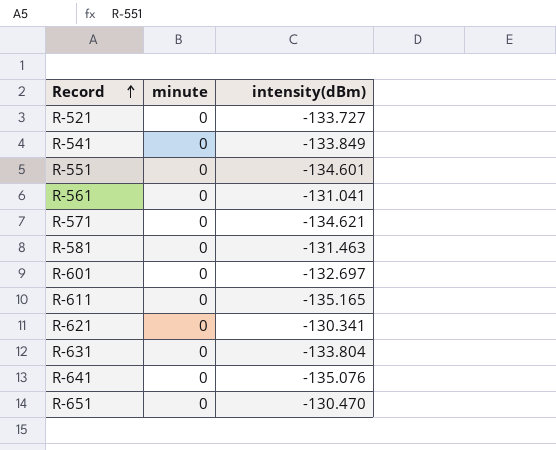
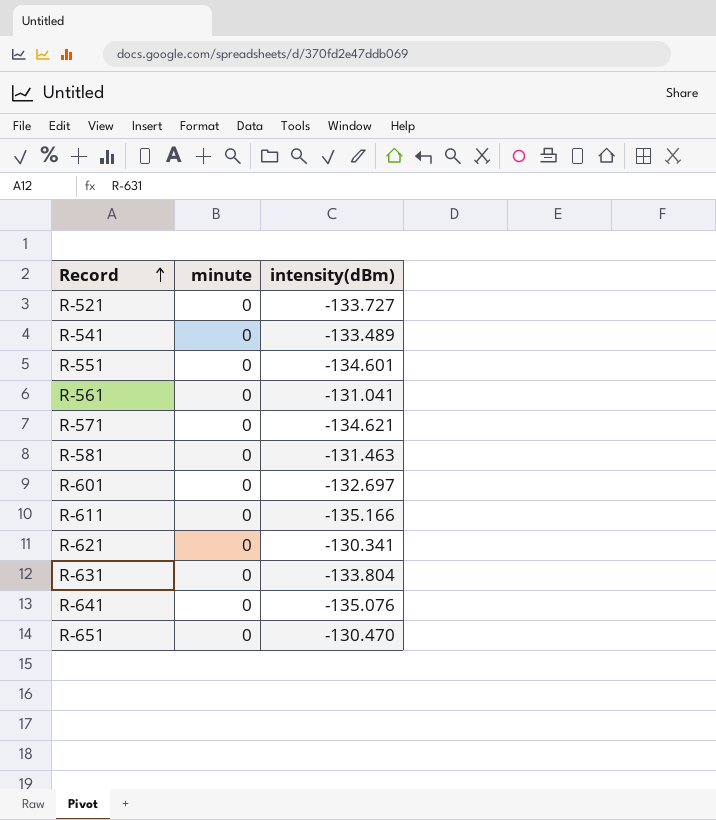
R-541 | intensity(dBm): -133.849 -> -133.489
R-611 | intensity(dBm): -135.165 -> -135.166

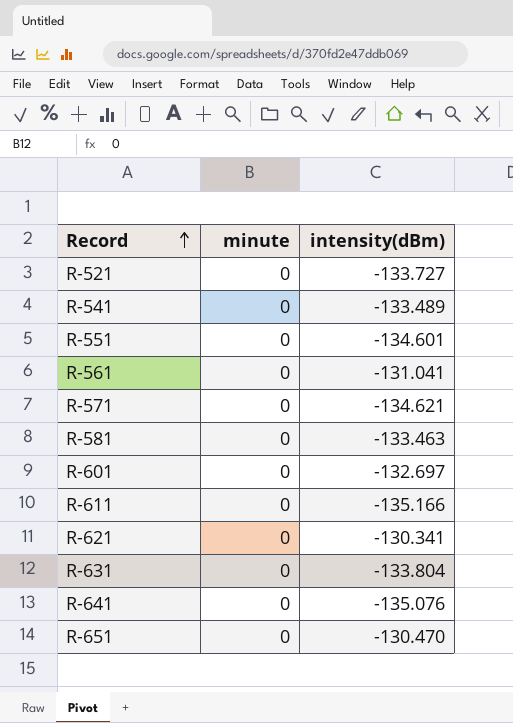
R-581 | intensity(dBm): -131.463 -> -133.463

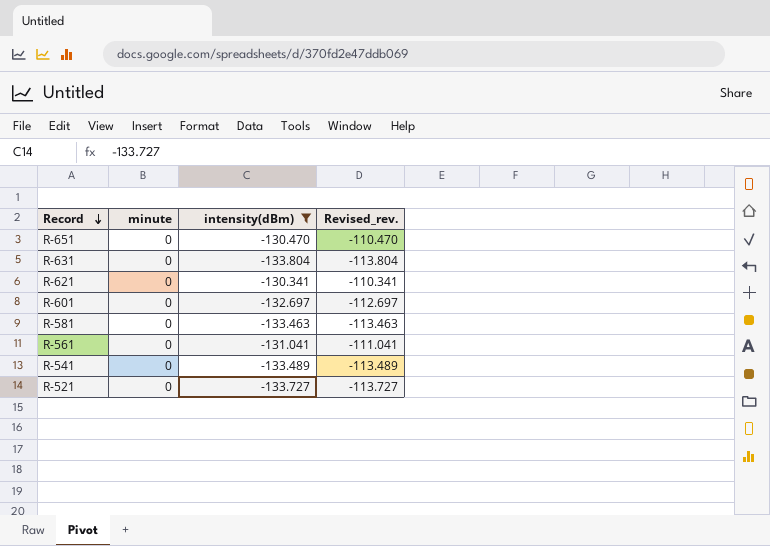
filter: none -> intensity(dBm) >= -133.804
row order: Record ascending -> Record descending
column Revised_rev. | formula: none -> [intensity(dBm)] + 20

